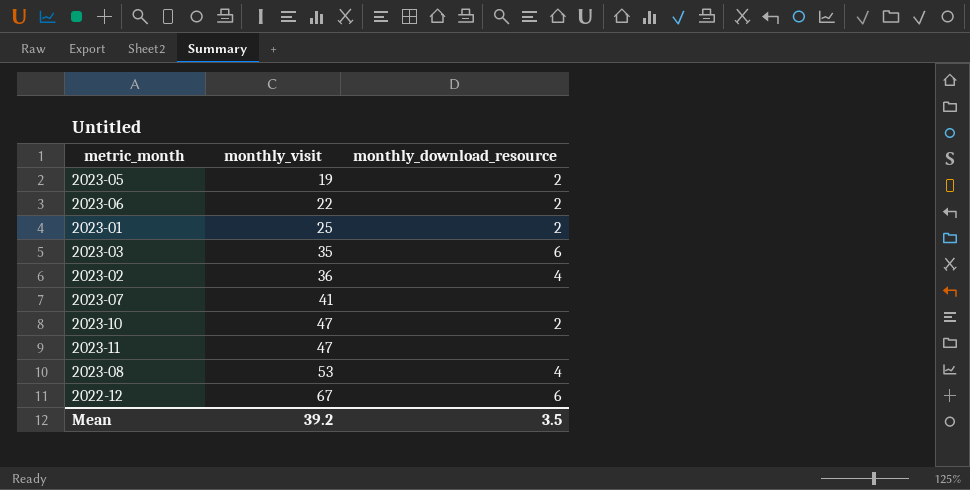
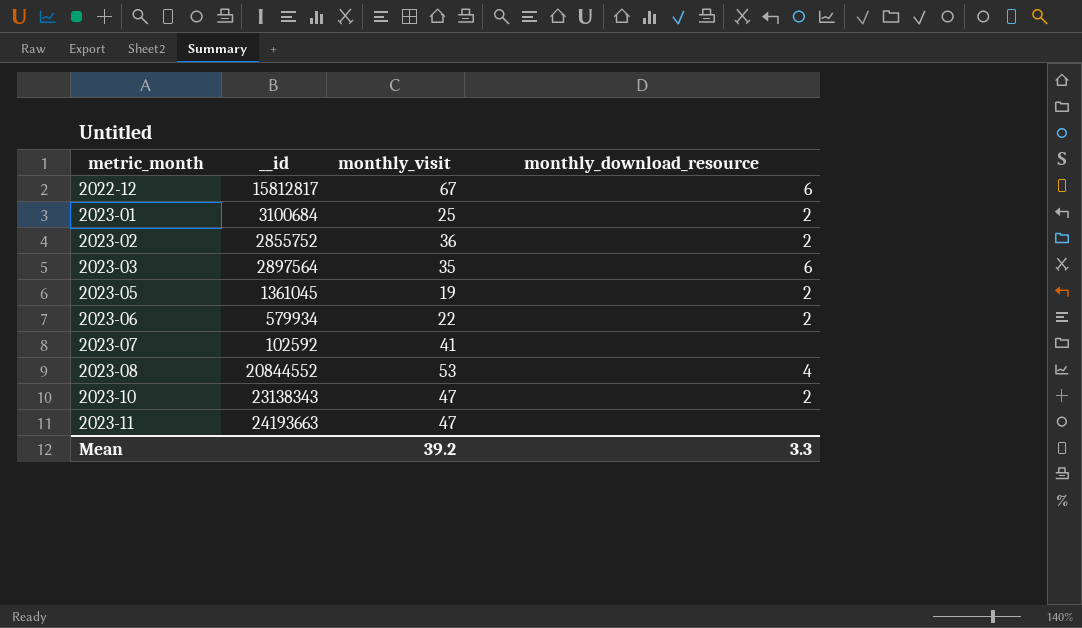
row order: monthly_visit ascending -> metric_month ascending
column __id | position: none -> 2
2023-02 | monthly_download_resource: 4 -> 2
Mean | monthly_download_resource: 3.5 -> 3.3

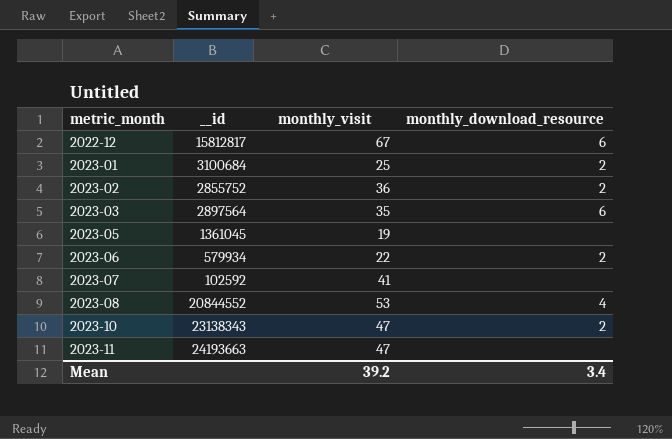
2023-05 | monthly_download_resource: 2 -> none
Mean | monthly_download_resource: 3.3 -> 3.4

